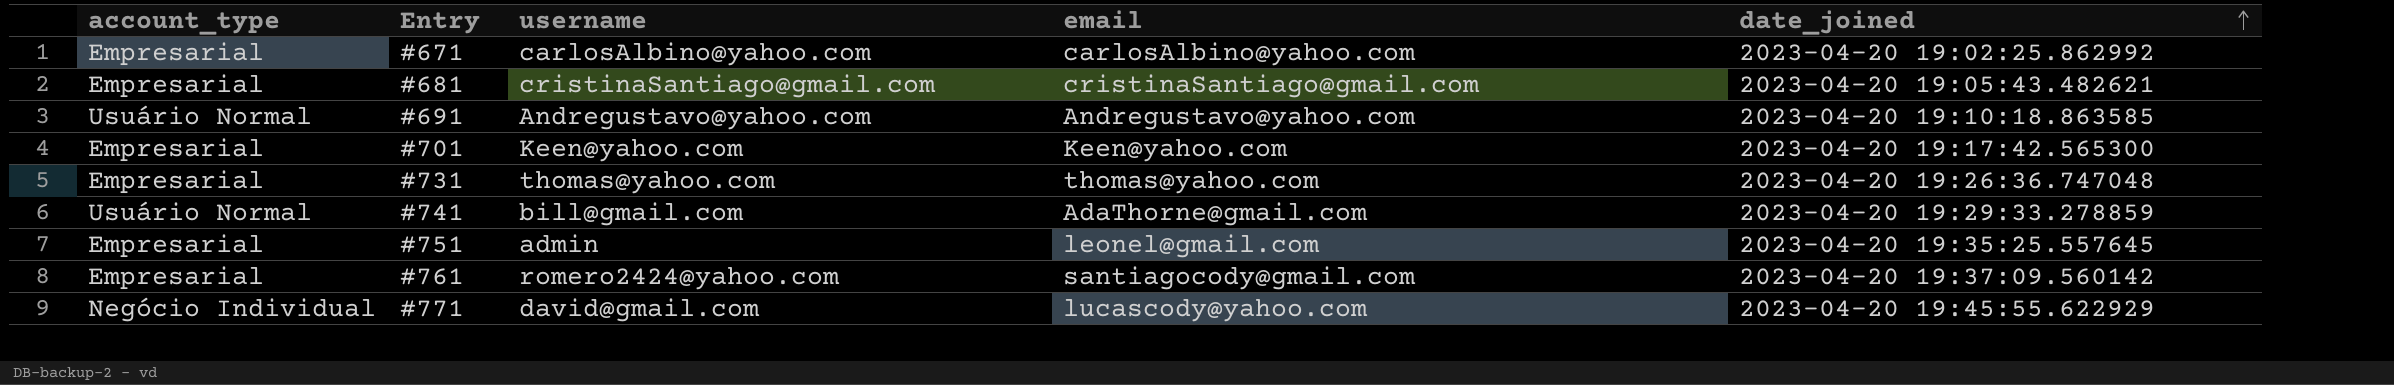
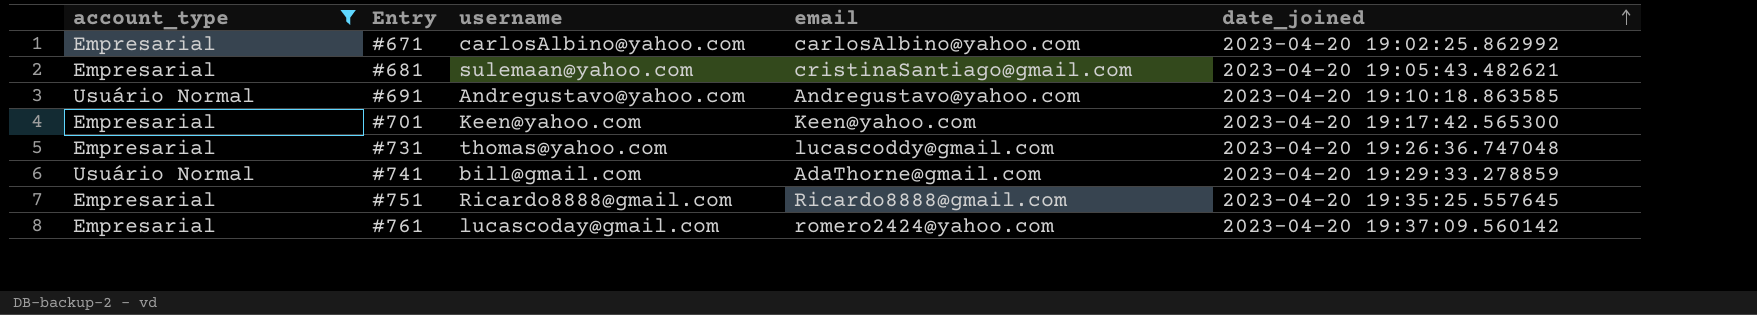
filter: none -> account_type != Negócio Individual
#681 | username: cristinaSantiago@gmail.com -> sulemaan@yahoo.com
#731 | email: thomas@yahoo.com -> lucascoddy@gmail.com
#751 | username: admin -> Ricardo8888@gmail.com
#751 | email: leonel@gmail.com -> Ricardo8888@gmail.com
#761 | username: romero2424@yahoo.com -> lucascoday@gmail.com
#761 | email: santiagocody@gmail.com -> romero2424@yahoo.com

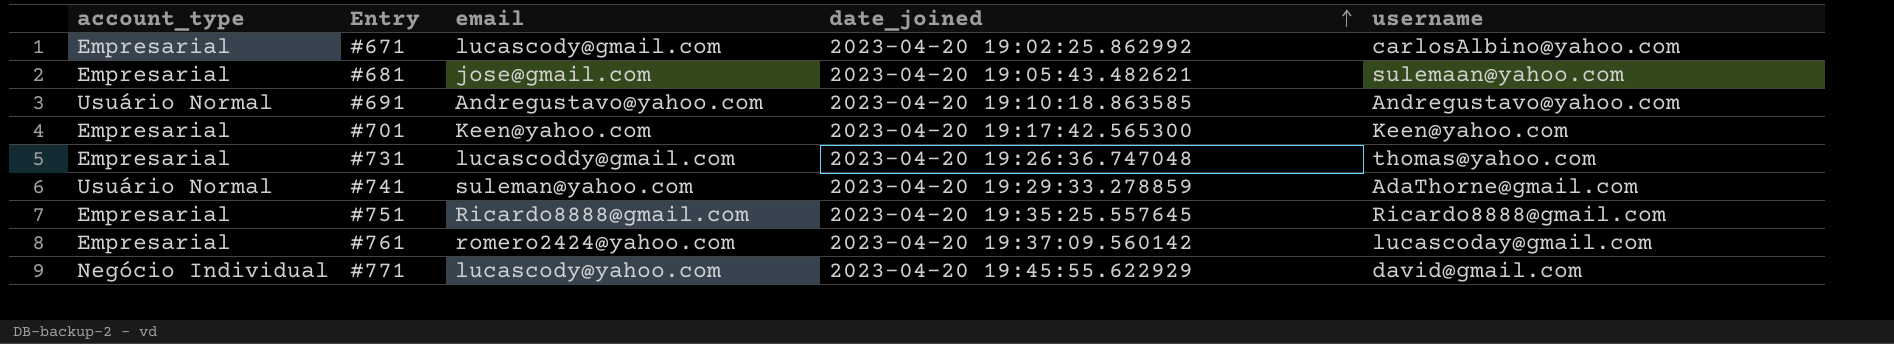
filter: account_type != Negócio Individual -> none
column username | position: 3 -> 5
#671 | email: carlosAlbino@yahoo.com -> lucascody@gmail.com
#681 | email: cristinaSantiago@gmail.com -> jose@gmail.com
#741 | email: AdaThorne@gmail.com -> suleman@yahoo.com
#741 | username: bill@gmail.com -> AdaThorne@gmail.com

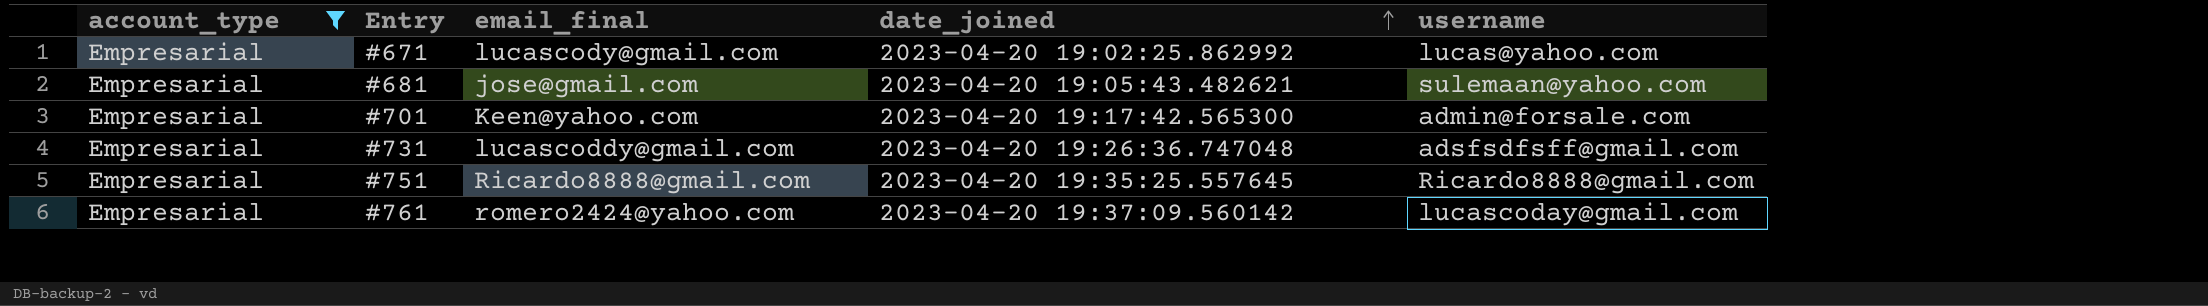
filter: none -> account_type = Empresarial
column name: email -> email_final
#671 | username: carlosAlbino@yahoo.com -> lucas@yahoo.com
#701 | username: Keen@yahoo.com -> admin@forsale.com
#731 | username: thomas@yahoo.com -> adsfsdfsff@gmail.com

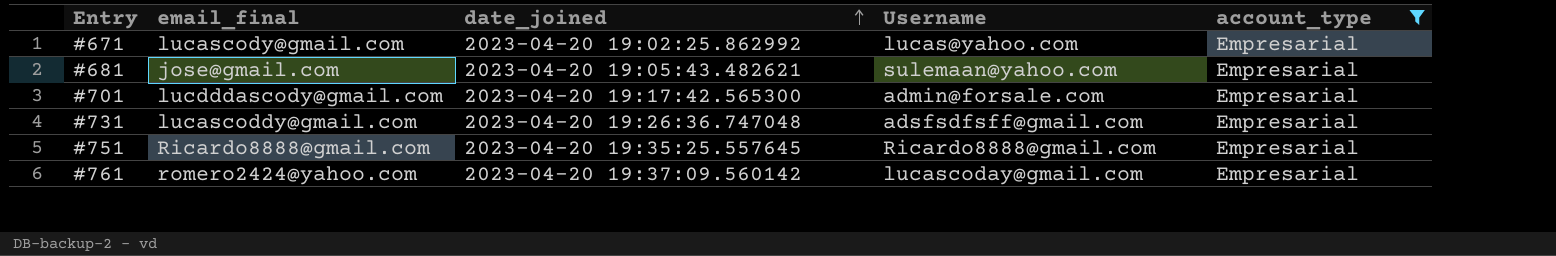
column name: username -> Username
column account_type | position: 1 -> 5
#701 | email_final: Keen@yahoo.com -> lucdddascody@gmail.com

